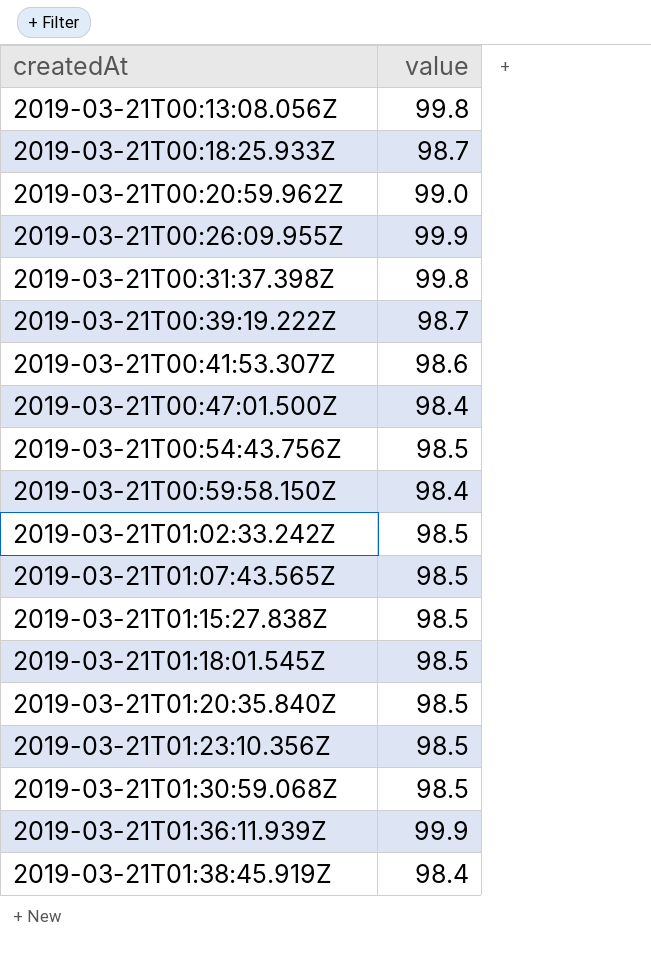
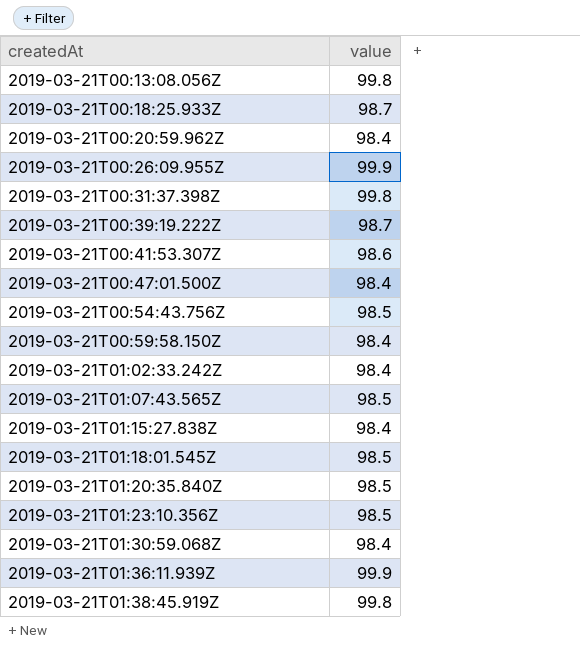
2019-03-21T00:20:59.962Z | value: 99.0 -> 98.4
2019-03-21T01:02:33.242Z | value: 98.5 -> 98.4
2019-03-21T01:15:27.838Z | value: 98.5 -> 98.4
2019-03-21T01:30:59.068Z | value: 98.5 -> 98.4
2019-03-21T01:38:45.919Z | value: 98.4 -> 99.8

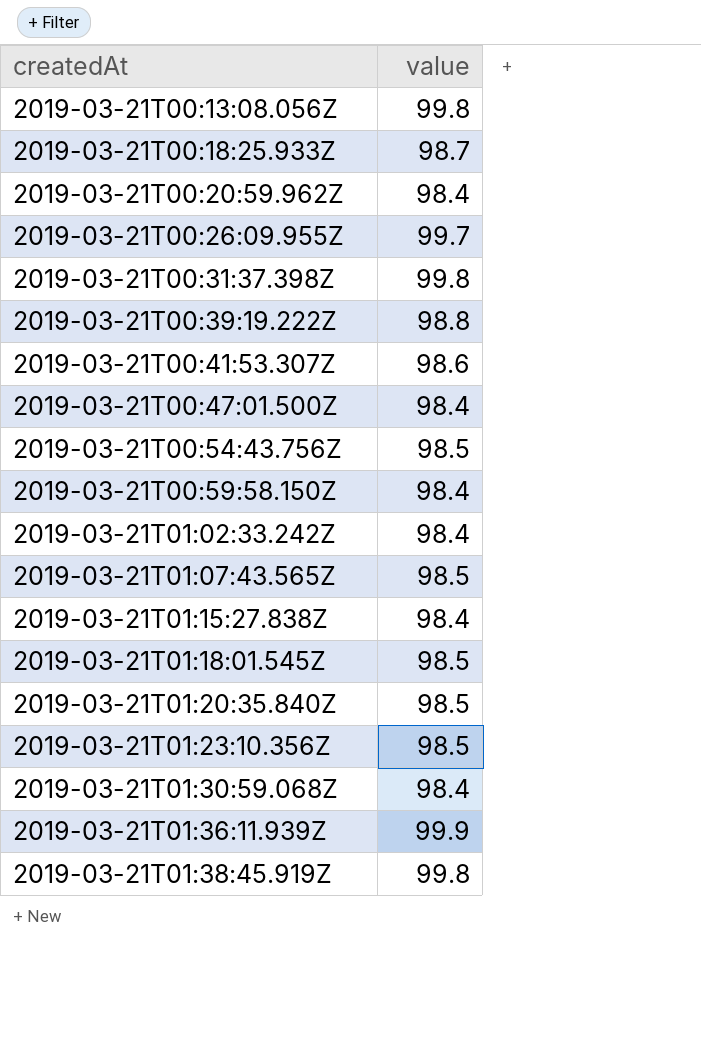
2019-03-21T00:26:09.955Z | value: 99.9 -> 99.7
2019-03-21T00:39:19.222Z | value: 98.7 -> 98.8

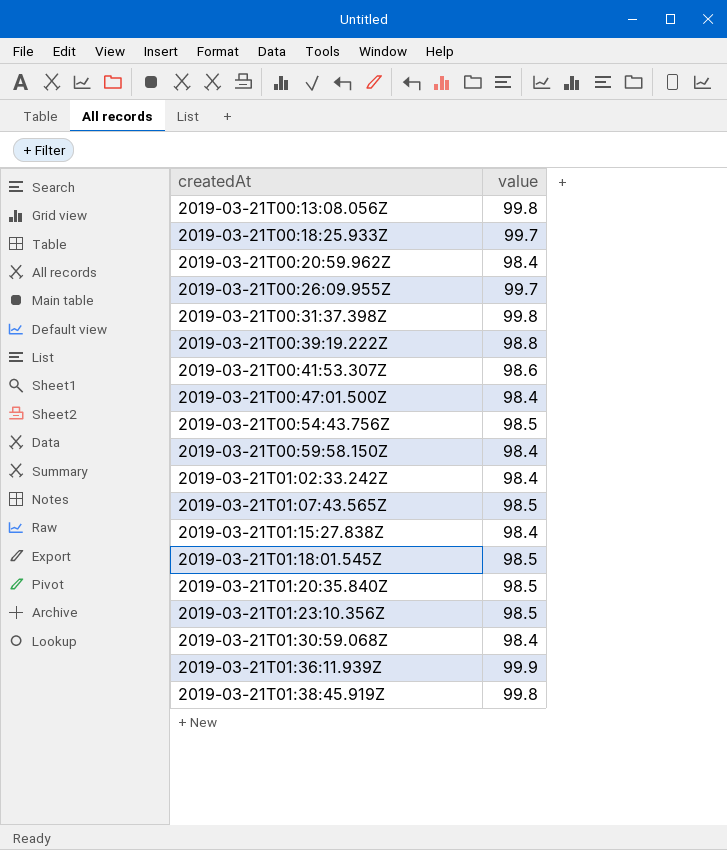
2019-03-21T00:18:25.933Z | value: 98.7 -> 99.7

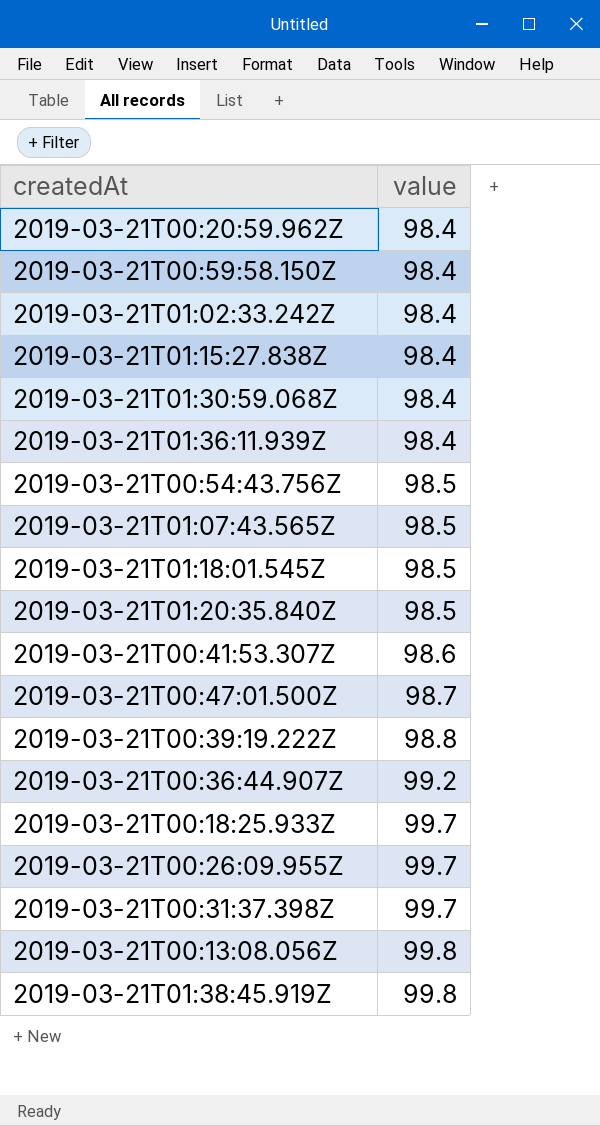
row order: createdAt ascending -> value ascending
row 2019-03-21T01:23:10.356Z: 98.5 -> none
2019-03-21T01:36:11.939Z | value: 99.9 -> 98.4
2019-03-21T00:47:01.500Z | value: 98.4 -> 98.7
row 2019-03-21T00:36:44.907Z: none -> 99.2
2019-03-21T00:31:37.398Z | value: 99.8 -> 99.7

